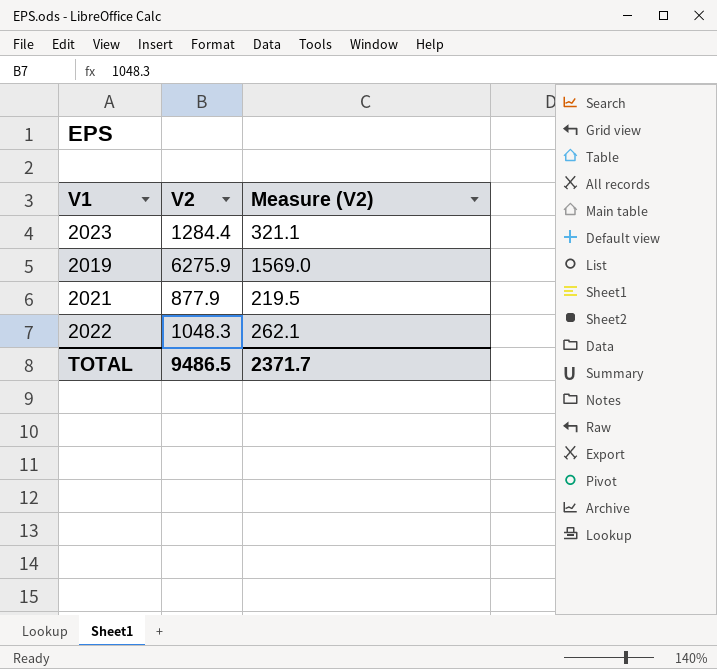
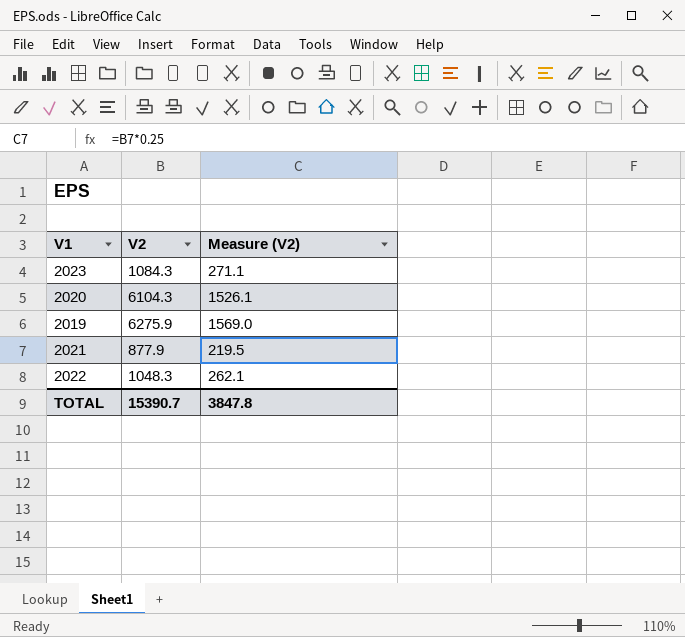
2023 | V2: 1284.4 -> 1084.3
2023 | Measure (V2): 321.1 -> 271.1
row 2020: none -> 6104.3 | 1526.1
TOTAL | V2: 9486.5 -> 15390.7
TOTAL | Measure (V2): 2371.7 -> 3847.8

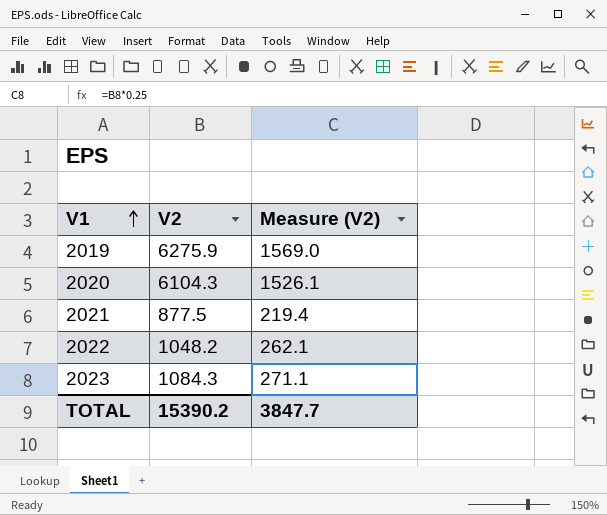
row order: none -> V1 ascending
2021 | V2: 877.9 -> 877.5
2021 | Measure (V2): 219.5 -> 219.4
2022 | V2: 1048.3 -> 1048.2
TOTAL | V2: 15390.7 -> 15390.2
TOTAL | Measure (V2): 3847.8 -> 3847.7

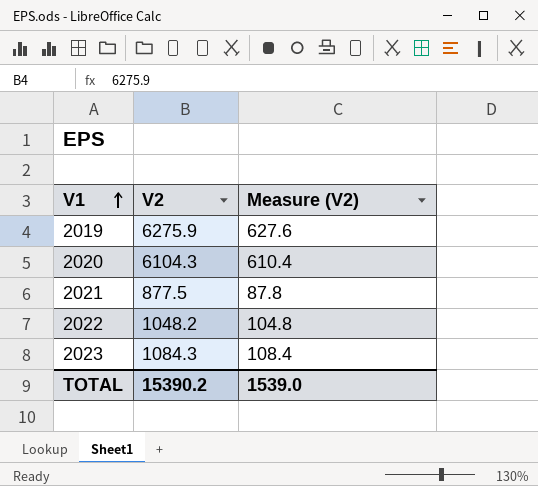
column Measure (V2) | formula: [V2] * 0.25 -> [V2] * 0.1
TOTAL | Measure (V2): 3847.7 -> 1539.0

